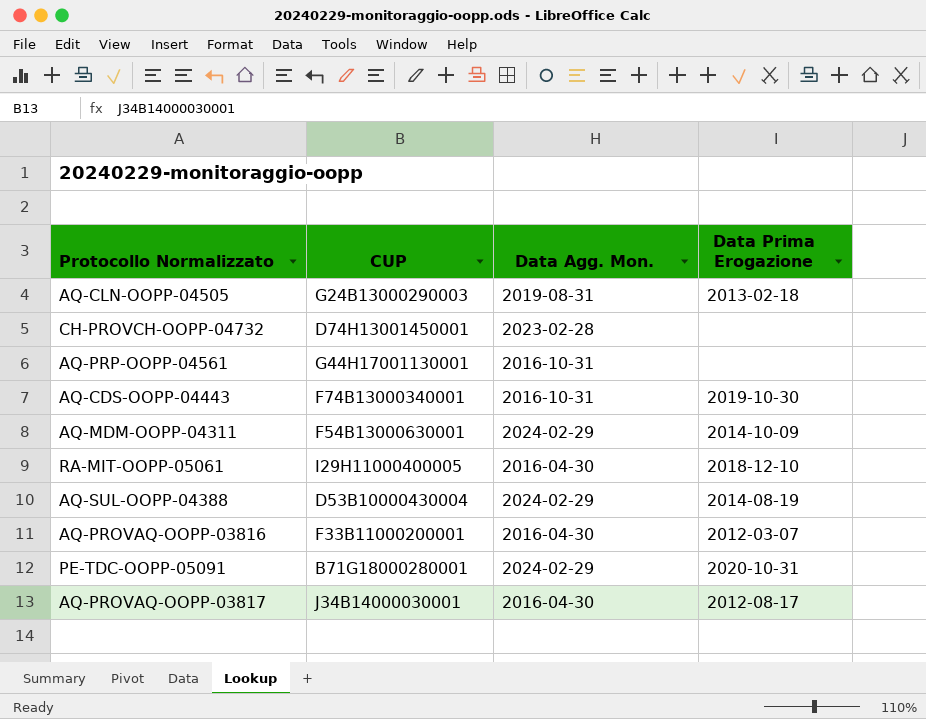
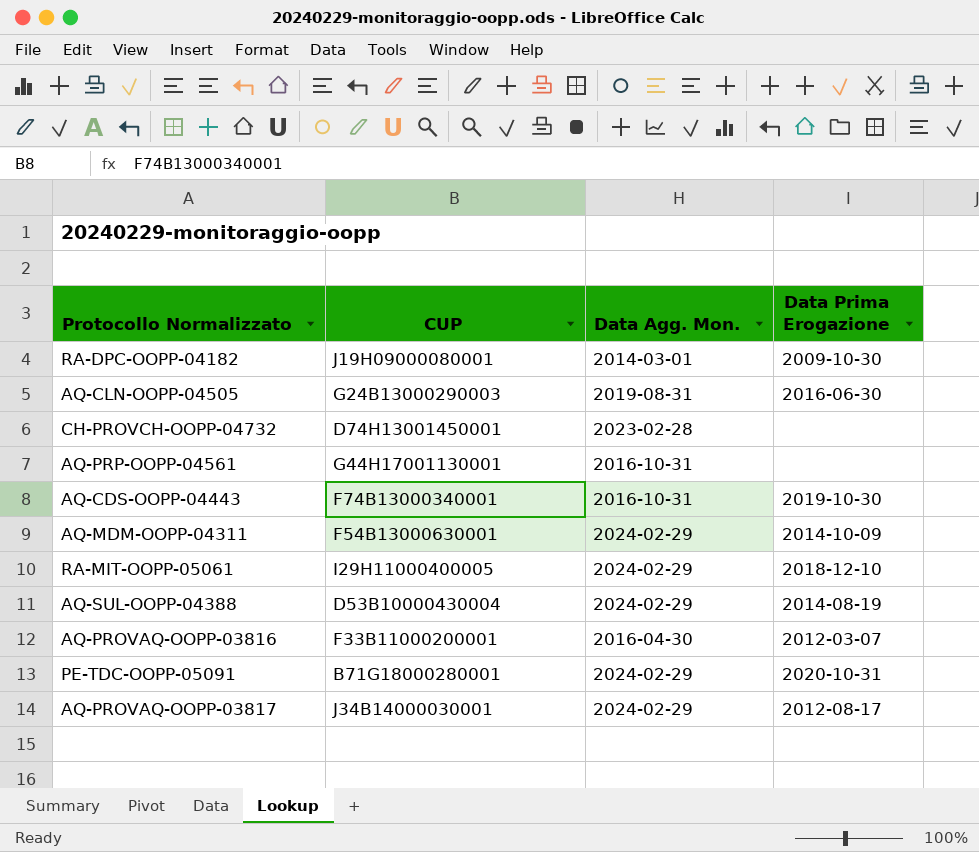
row RA-DPC-OOPP-04182: none -> J19H09000080001 | 2014-03-01 | 2009-10-30
AQ-CLN-OOPP-04505 | Data Prima Erogazione: 2013-02-18 -> 2016-06-30
RA-MIT-OOPP-05061 | Data Agg. Mon.: 2016-04-30 -> 2024-02-29
AQ-PROVAQ-OOPP-03817 | Data Agg. Mon.: 2016-04-30 -> 2024-02-29

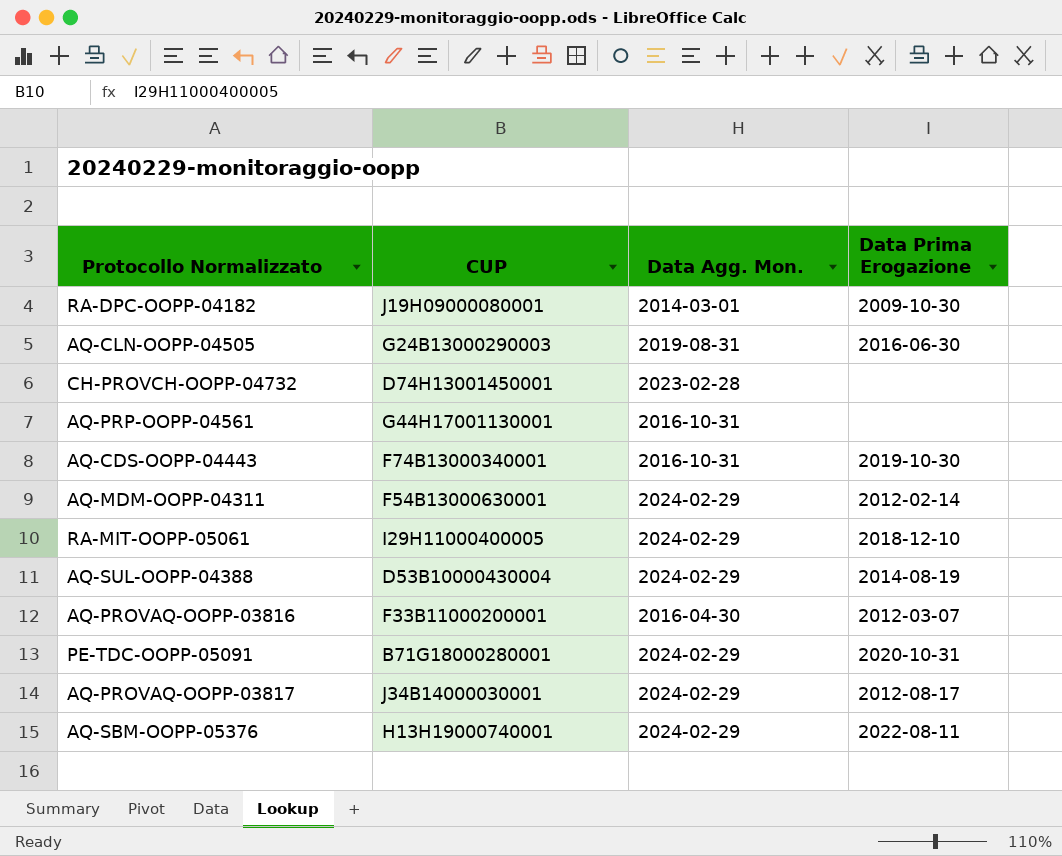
AQ-MDM-OOPP-04311 | Data Prima Erogazione: 2014-10-09 -> 2012-02-14
row AQ-SBM-OOPP-05376: none -> H13H19000740001 | 2024-02-29 | 2022-08-11

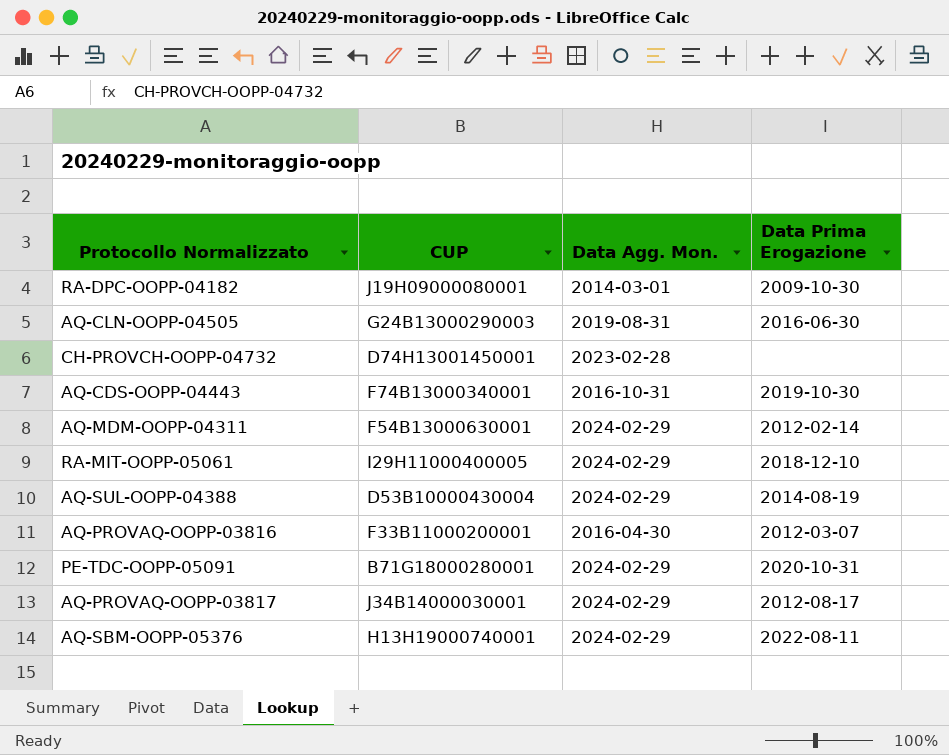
row AQ-PRP-OOPP-04561: G44H17001130001 | 2016-10-31 | none -> none

